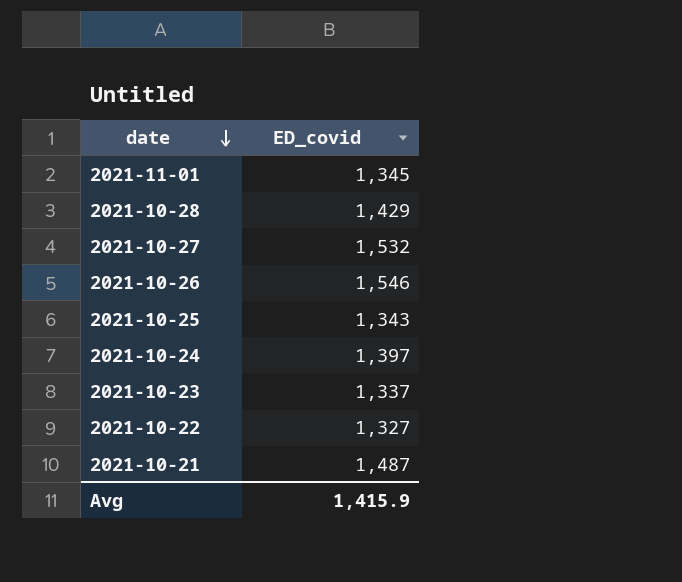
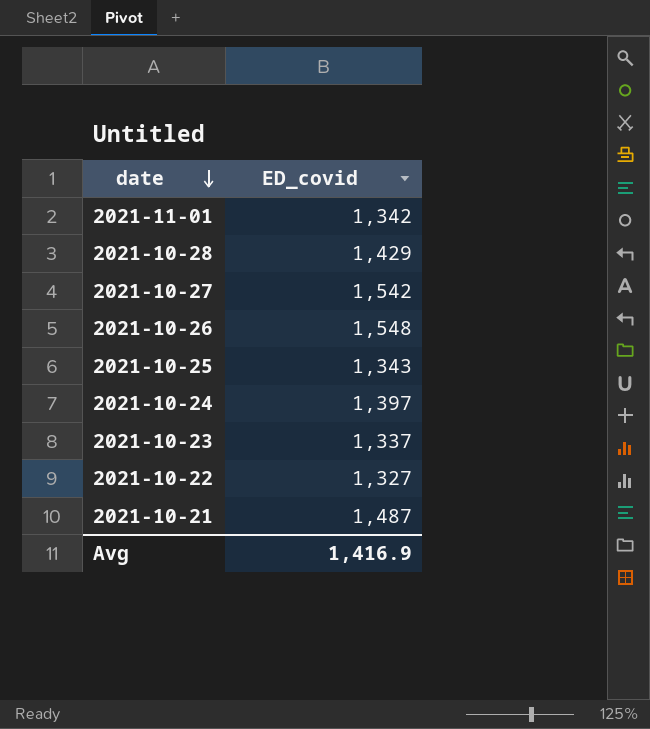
2021-11-01 | ED_covid: 1,345 -> 1,342
2021-10-27 | ED_covid: 1,532 -> 1,542
2021-10-26 | ED_covid: 1,546 -> 1,548
Avg | ED_covid: 1,415.9 -> 1,416.9

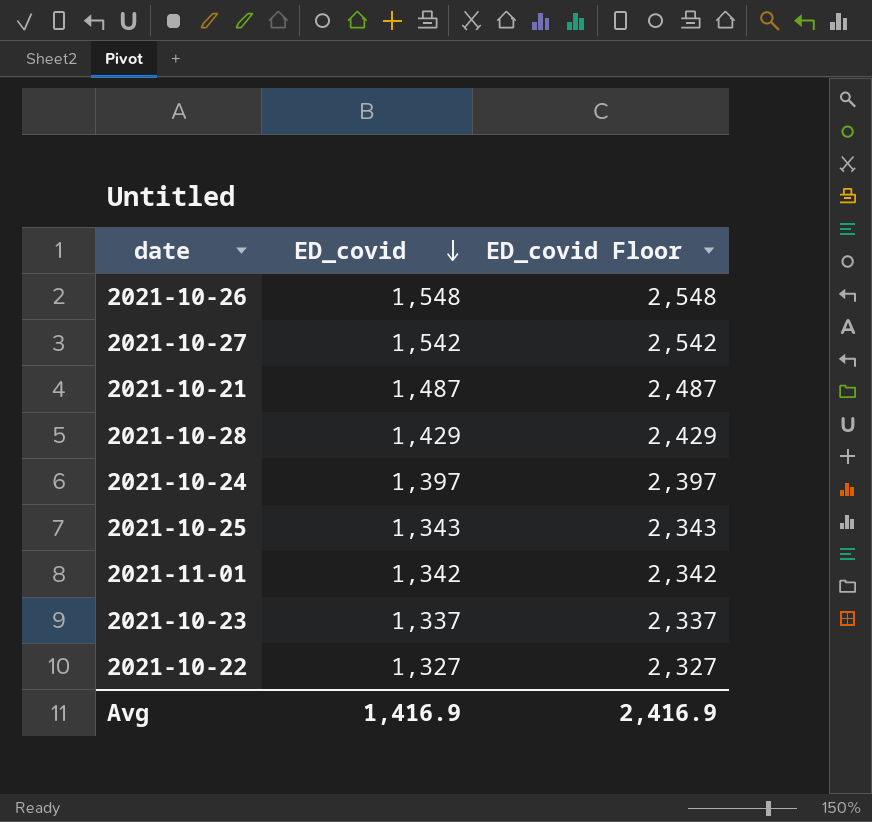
row order: date descending -> ED_covid descending
column ED_covid Floor | formula: none -> [ED_covid] + 1000

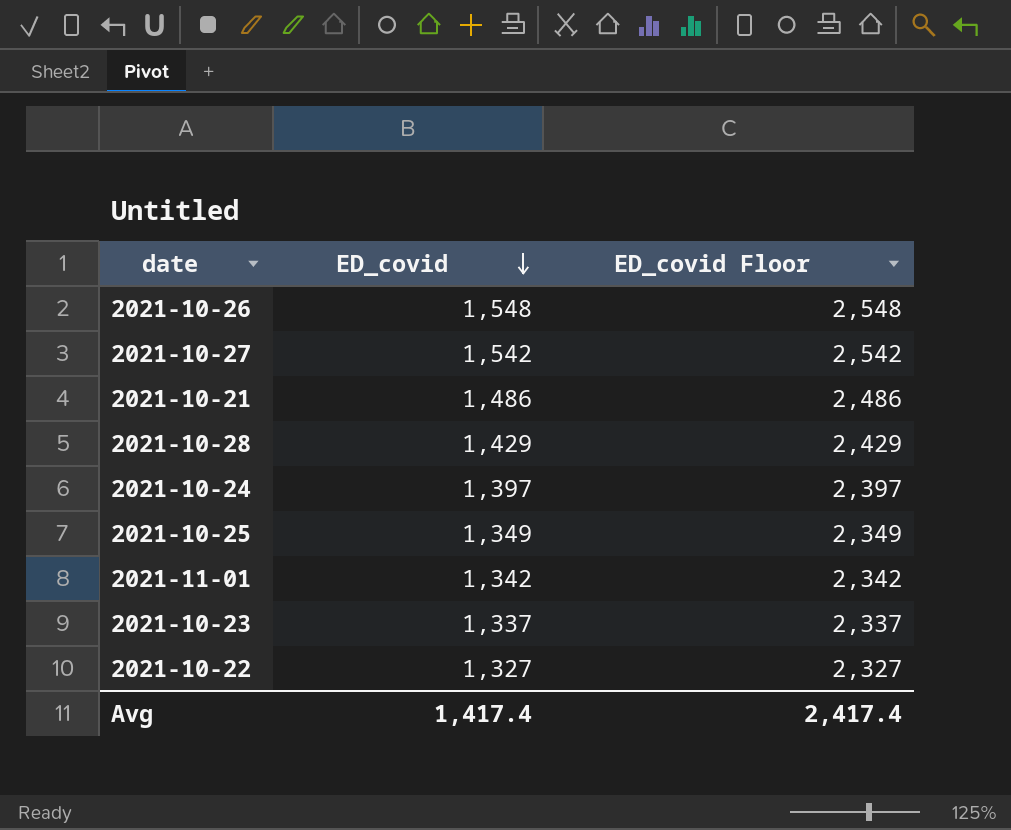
2021-10-21 | ED_covid: 1,487 -> 1,486
2021-10-21 | ED_covid Floor: 2,487 -> 2,486
2021-10-25 | ED_covid: 1,343 -> 1,349
2021-10-25 | ED_covid Floor: 2,343 -> 2,349
Avg | ED_covid: 1,416.9 -> 1,417.4
Avg | ED_covid Floor: 2,416.9 -> 2,417.4

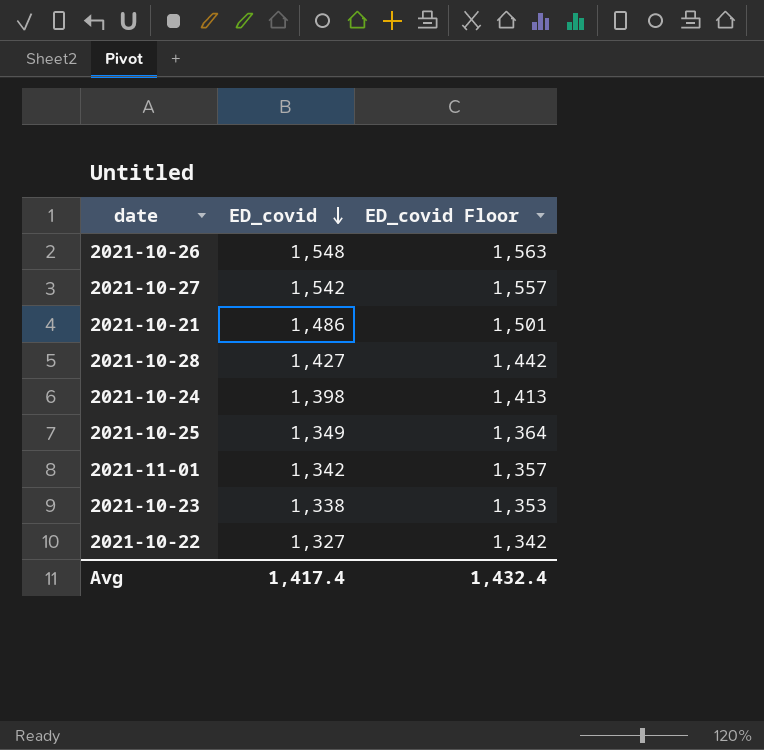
column ED_covid Floor | formula: [ED_covid] + 1000 -> [ED_covid] + 15
2021-10-28 | ED_covid: 1,429 -> 1,427
2021-10-24 | ED_covid: 1,397 -> 1,398
2021-10-23 | ED_covid: 1,337 -> 1,338
Avg | ED_covid Floor: 2,417.4 -> 1,432.4

